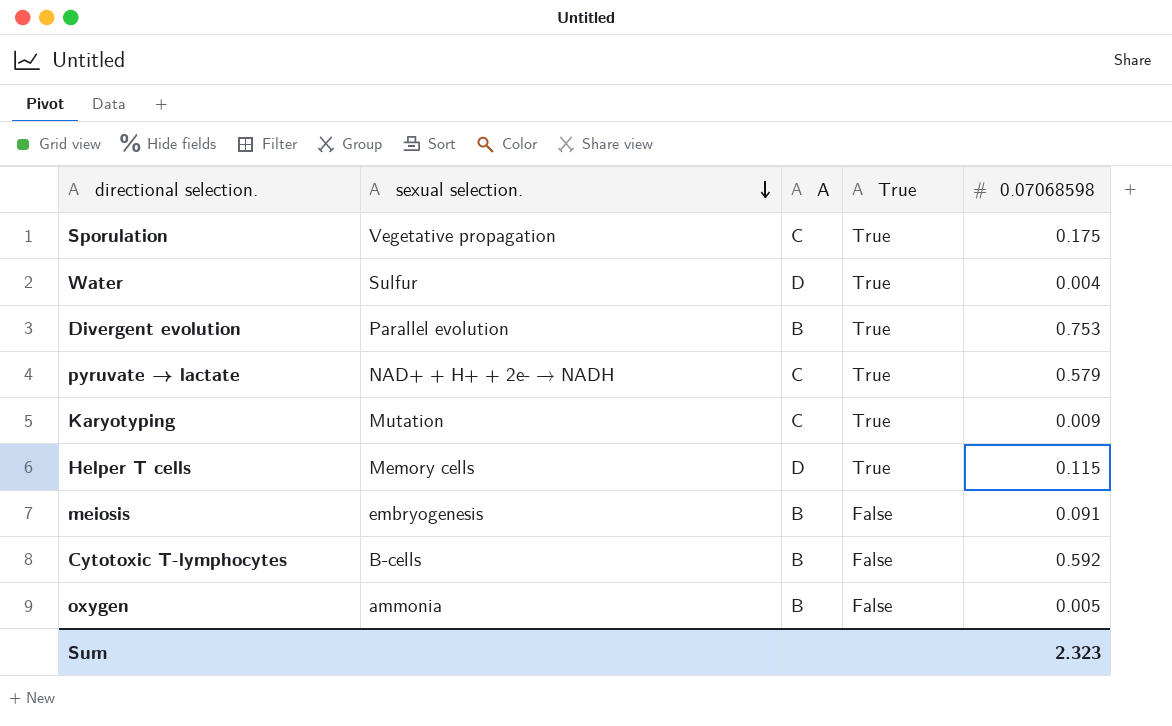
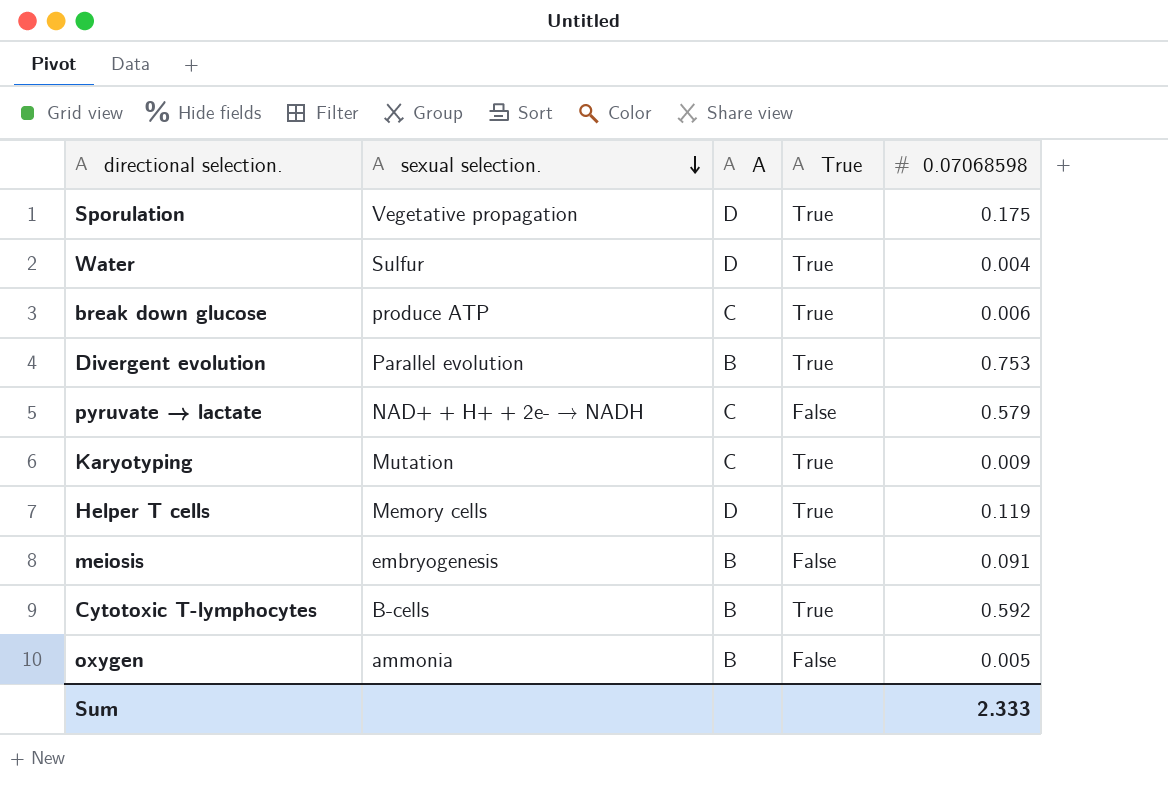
Sporulation | A: C -> D
row break down glucose: none -> produce ATP | C | True | 0.006
pyruvate → lactate | True: True -> False
Helper T cells | 0.07068598: 0.115 -> 0.119
Cytotoxic T-lymphocytes | True: False -> True
Sum | 0.07068598: 2.323 -> 2.333

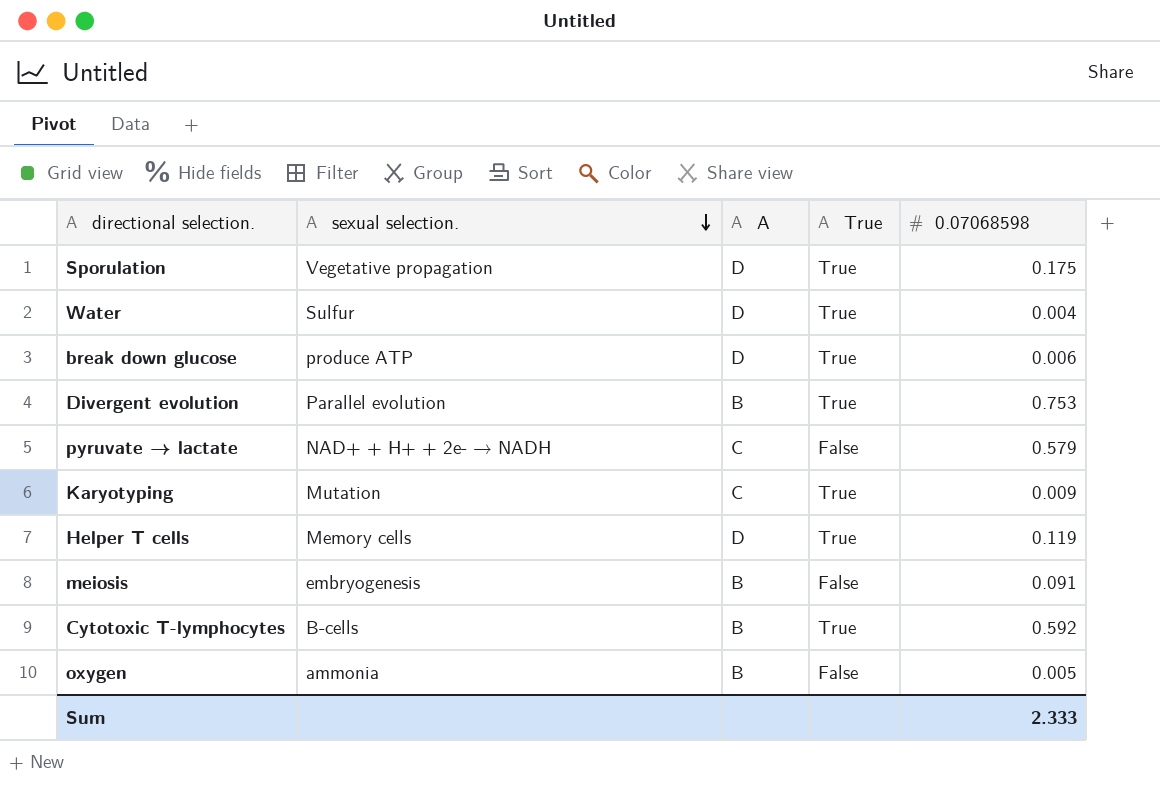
break down glucose | A: C -> D

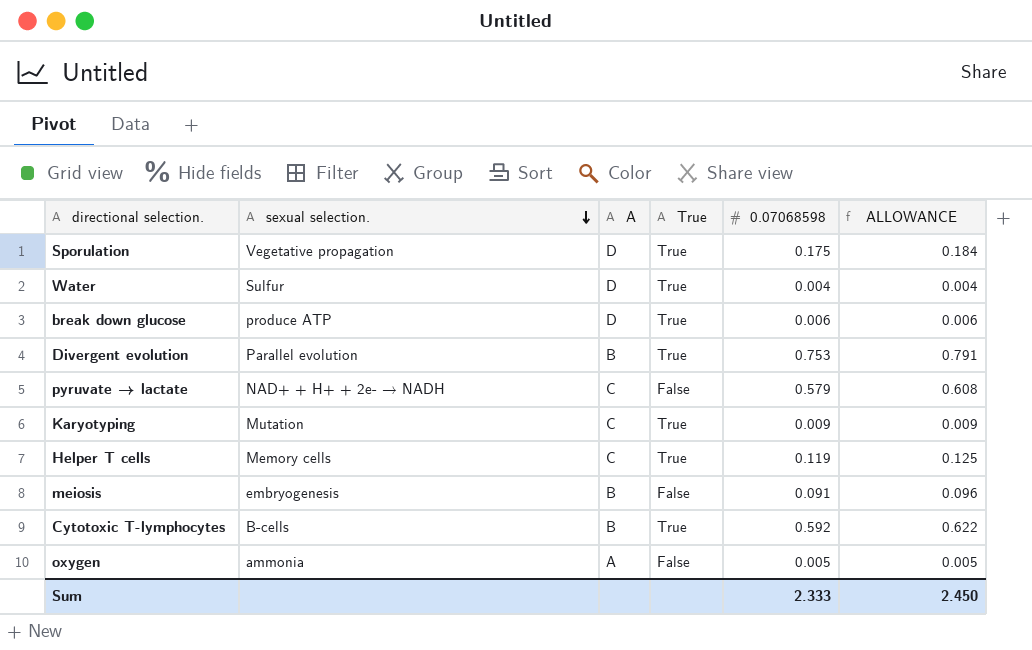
column ALLOWANCE | formula: none -> [0.07068598] * 1.05
Helper T cells | A: D -> C
oxygen | A: B -> A

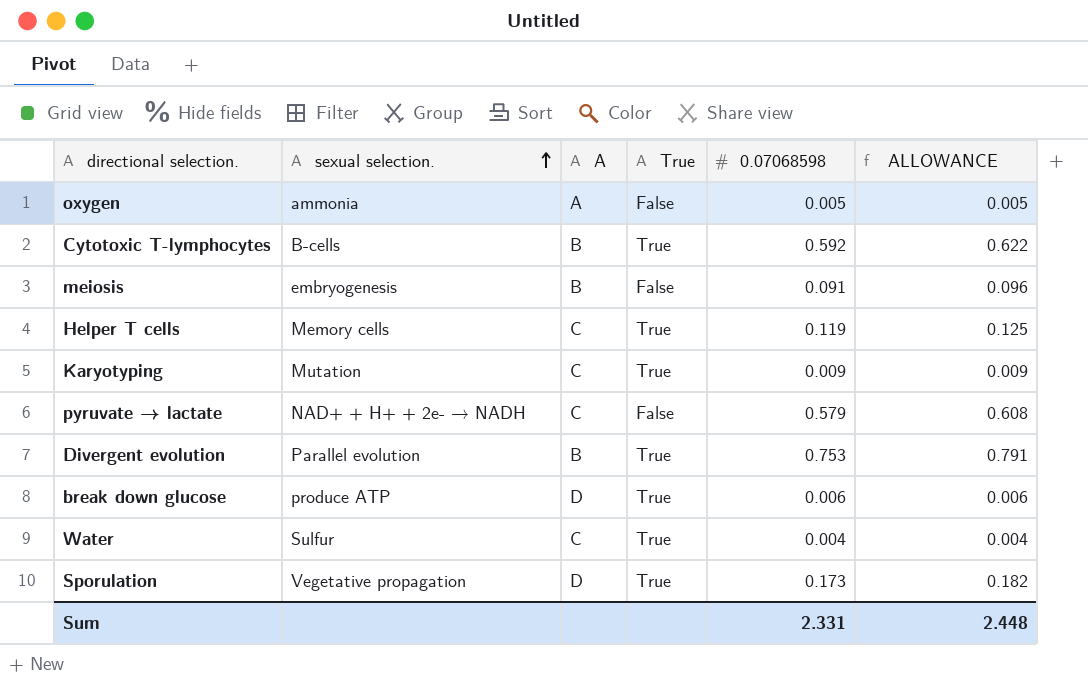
row order: sexual selection. descending -> sexual selection. ascending
Water | A: D -> C
Sporulation | 0.07068598: 0.175 -> 0.173
Sporulation | ALLOWANCE: 0.184 -> 0.182
Sum | 0.07068598: 2.333 -> 2.331
Sum | ALLOWANCE: 2.450 -> 2.448

